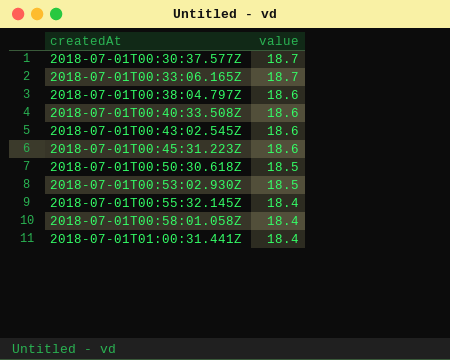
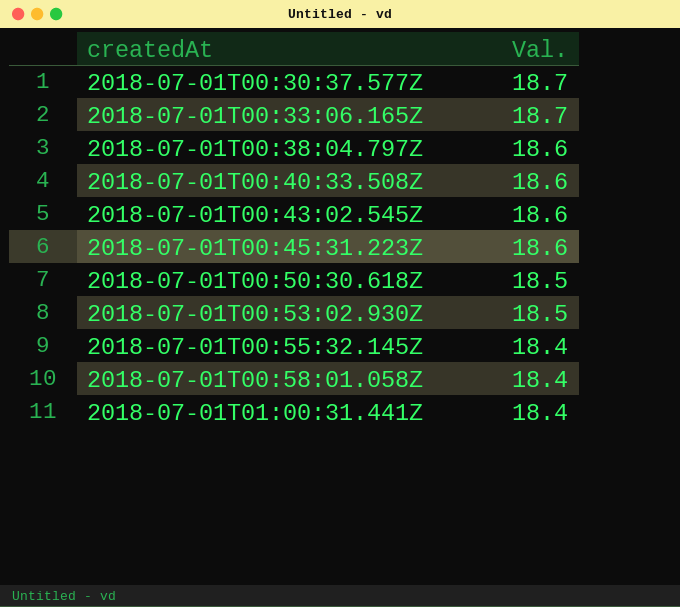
column name: value -> Val.

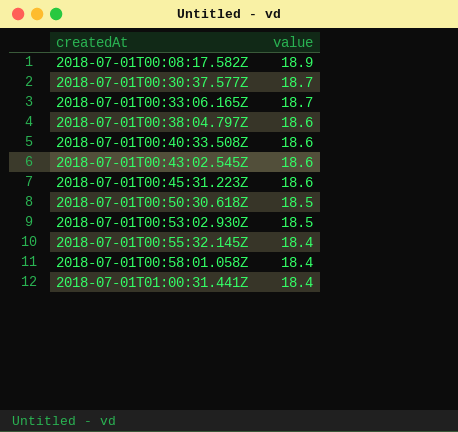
column name: Val. -> value
row 2018-07-01T00:08:17.582Z: none -> 18.9

